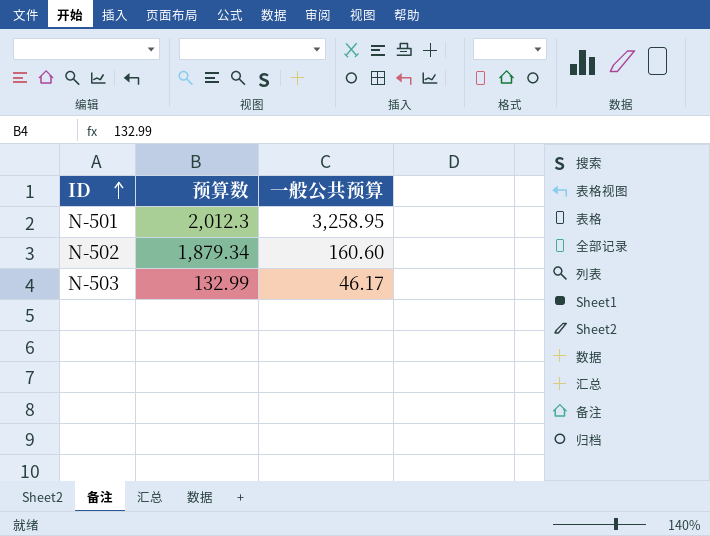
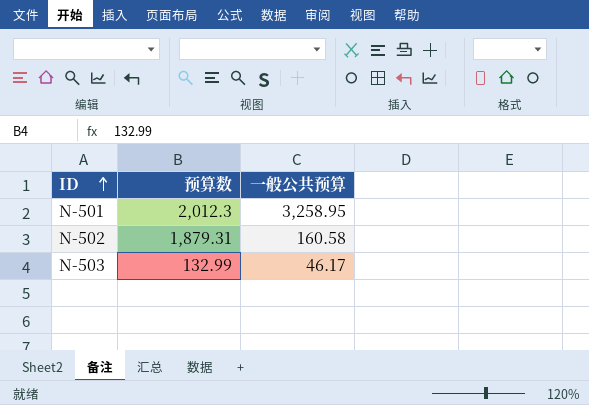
N-502 | 预算数: 1,879.34 -> 1,879.31
N-502 | 一般公共预算: 160.60 -> 160.58

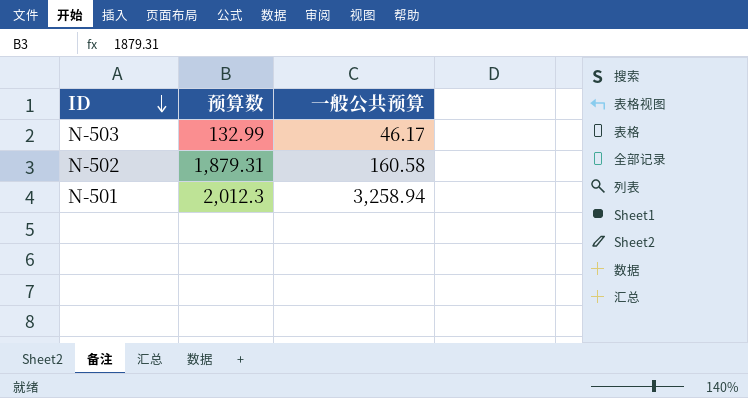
row order: ID ascending -> ID descending
N-501 | 一般公共预算: 3,258.95 -> 3,258.94

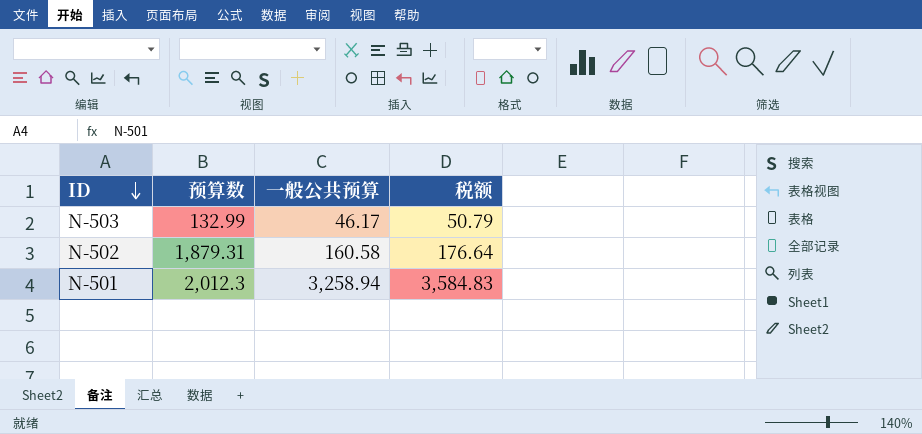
column 税额 | formula: none -> [一般公共预算] * 1.1

